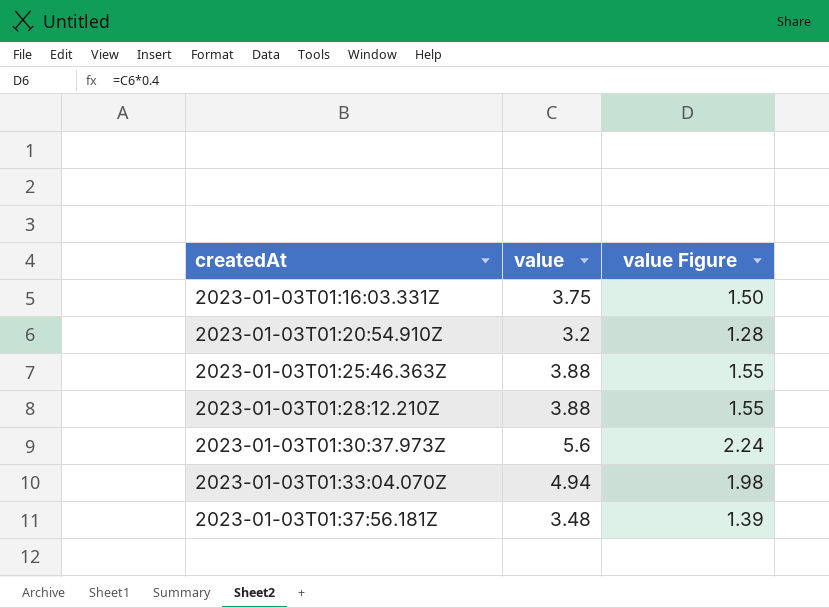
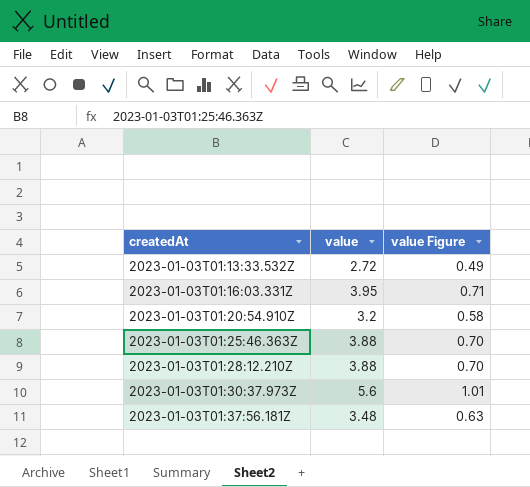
column value Figure | formula: [value] * 0.4 -> [value] * 0.18
row 2023-01-03T01:33:04.070Z: 4.94 | 1.98 -> none
row 2023-01-03T01:13:33.532Z: none -> 2.72 | 0.49
2023-01-03T01:16:03.331Z | value: 3.75 -> 3.95

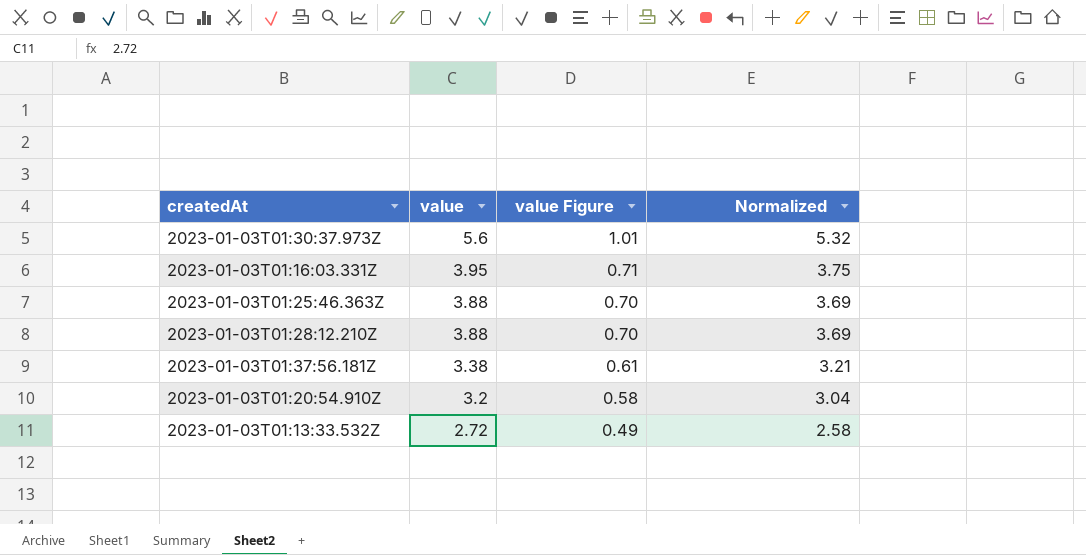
row order: createdAt ascending -> value descending
column Normalized | formula: none -> [value] * 0.95
2023-01-03T01:37:56.181Z | value: 3.48 -> 3.38
2023-01-03T01:37:56.181Z | value Figure: 0.63 -> 0.61

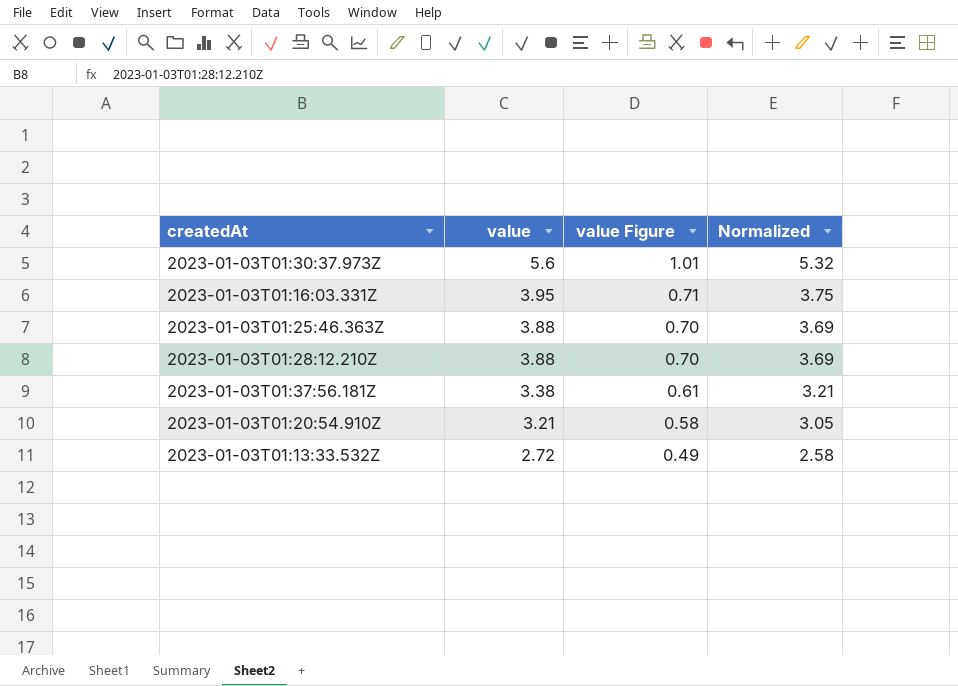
2023-01-03T01:20:54.910Z | value: 3.2 -> 3.21
2023-01-03T01:20:54.910Z | Normalized: 3.04 -> 3.05

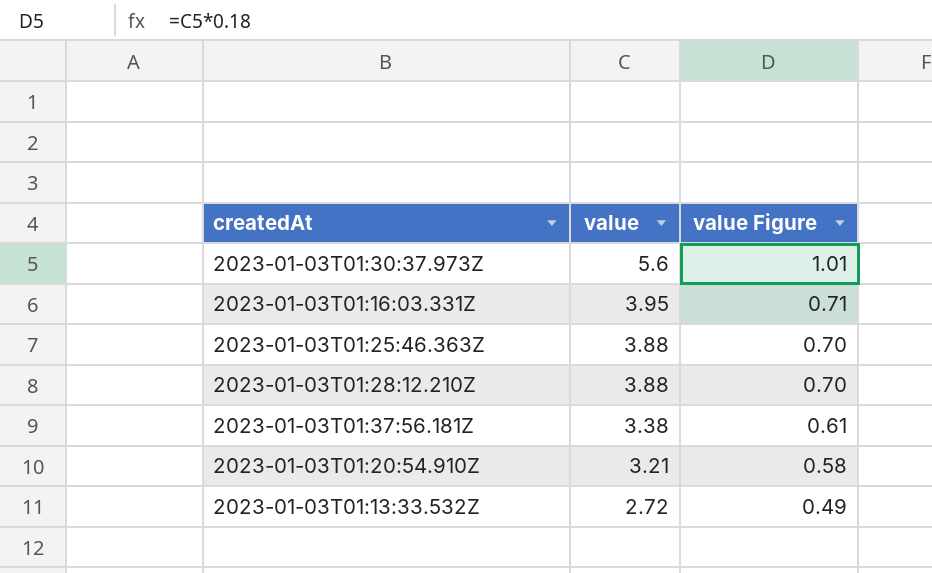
column Normalized | formula: [value] * 0.95 -> none

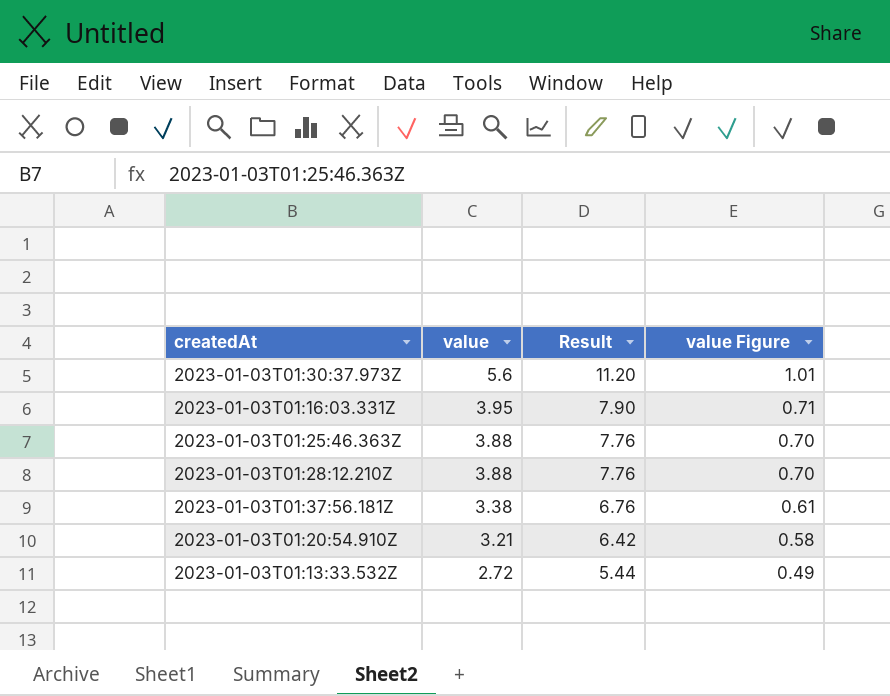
column Result | formula: none -> [value] * 2

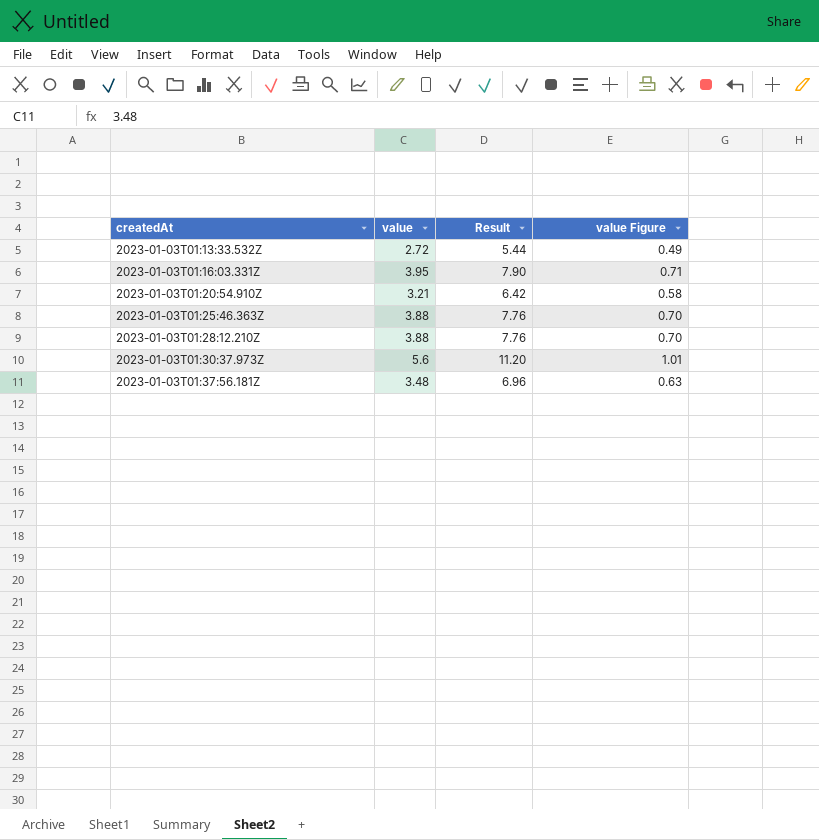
row order: value descending -> createdAt ascending
2023-01-03T01:37:56.181Z | value: 3.38 -> 3.48
2023-01-03T01:37:56.181Z | Result: 6.76 -> 6.96
2023-01-03T01:37:56.181Z | value Figure: 0.61 -> 0.63

